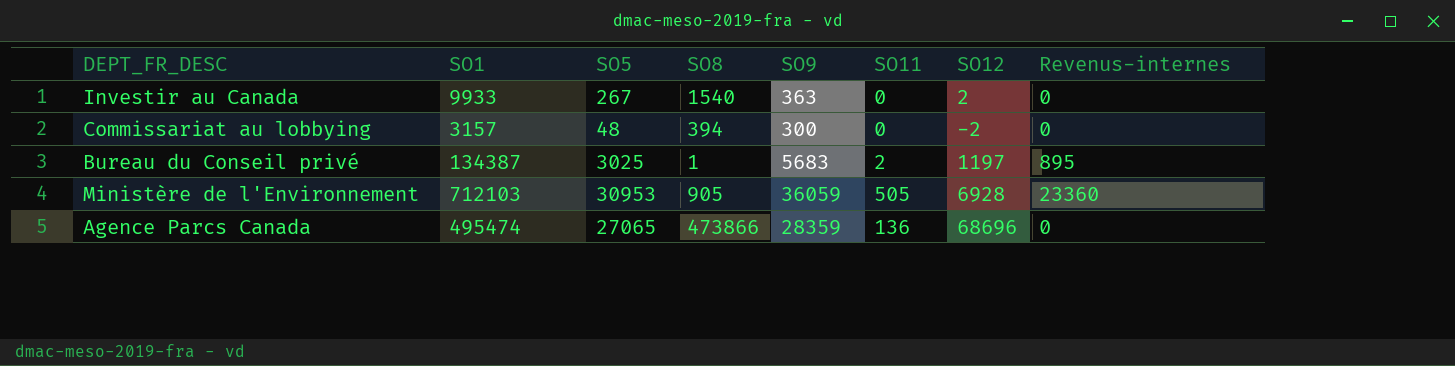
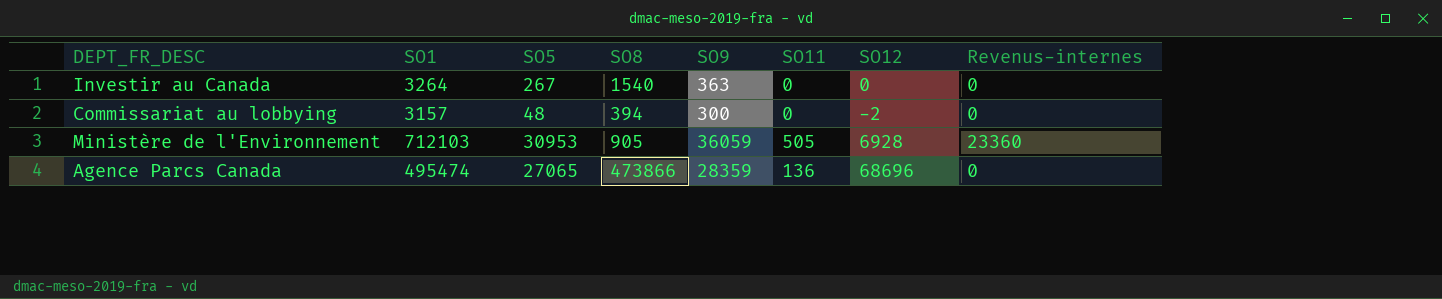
row Bureau du Conseil privé: 134387 | 3025 | 1 | 5683 | 2 | 1197 | 895 -> none
Investir au Canada | SO1: 9933 -> 3264
Investir au Canada | SO12: 2 -> 0

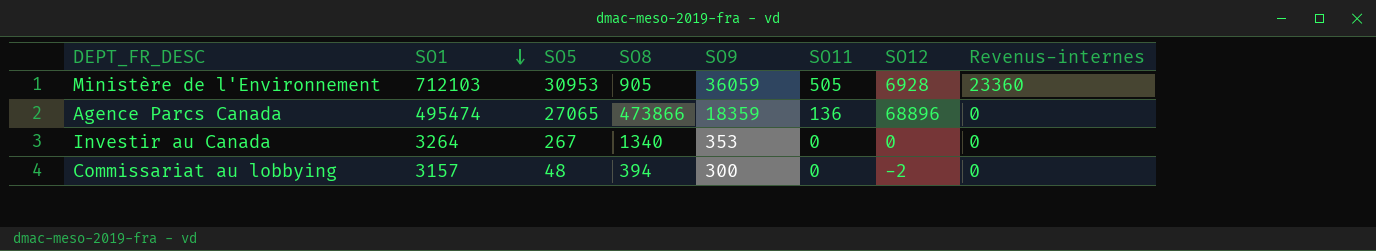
row order: none -> SO1 descending
Agence Parcs Canada | SO9: 28359 -> 18359
Agence Parcs Canada | SO12: 68696 -> 68896
Investir au Canada | SO8: 1540 -> 1340
Investir au Canada | SO9: 363 -> 353

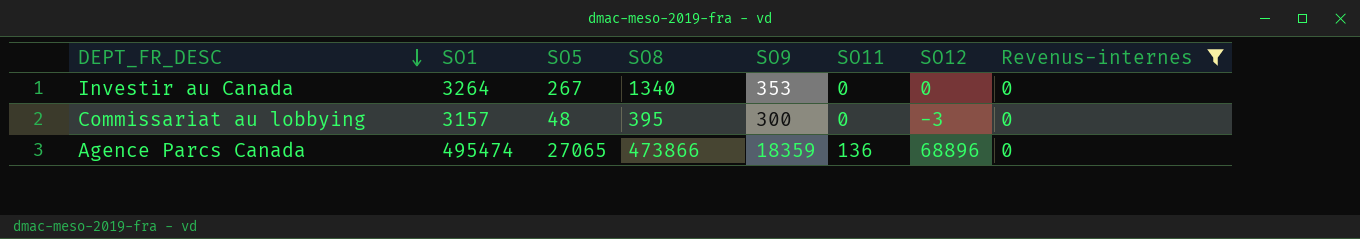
filter: none -> Revenus-internes = 0
row order: SO1 descending -> DEPT_FR_DESC descending
Commissariat au lobbying | SO8: 394 -> 395
Commissariat au lobbying | SO12: -2 -> -3

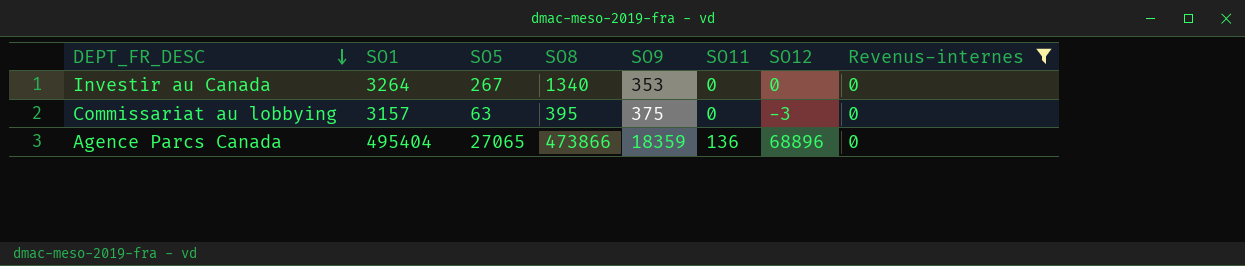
Commissariat au lobbying | SO5: 48 -> 63
Commissariat au lobbying | SO9: 300 -> 375
Agence Parcs Canada | SO1: 495474 -> 495404

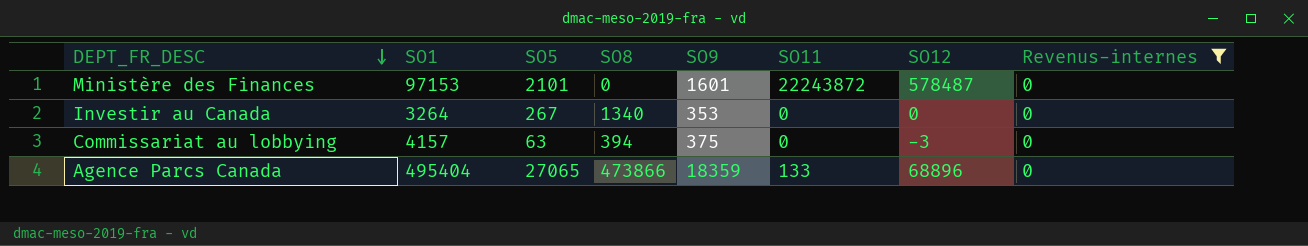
row Ministère des Finances: none -> 97153 | 2101 | 0 | 1601 | 22243872 | 578487 | 0
Commissariat au lobbying | SO1: 3157 -> 4157
Commissariat au lobbying | SO8: 395 -> 394
Agence Parcs Canada | SO11: 136 -> 133

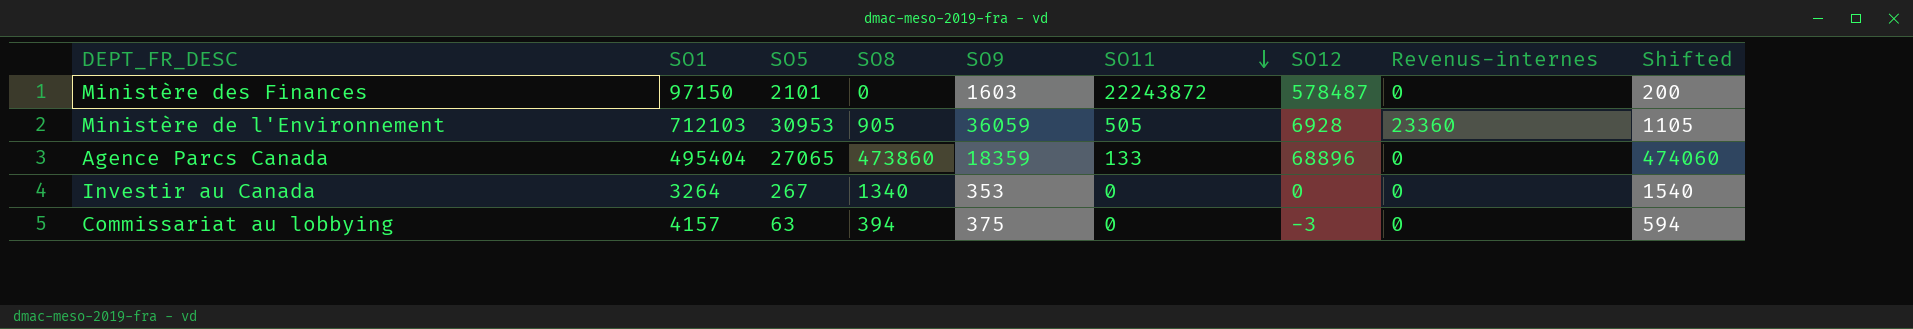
filter: Revenus-internes = 0 -> none
row order: DEPT_FR_DESC descending -> SO11 descending
column Shifted | formula: none -> [SO8] + 200
Ministère des Finances | SO1: 97153 -> 97150
Ministère des Finances | SO9: 1601 -> 1603
Agence Parcs Canada | SO8: 473866 -> 473860

